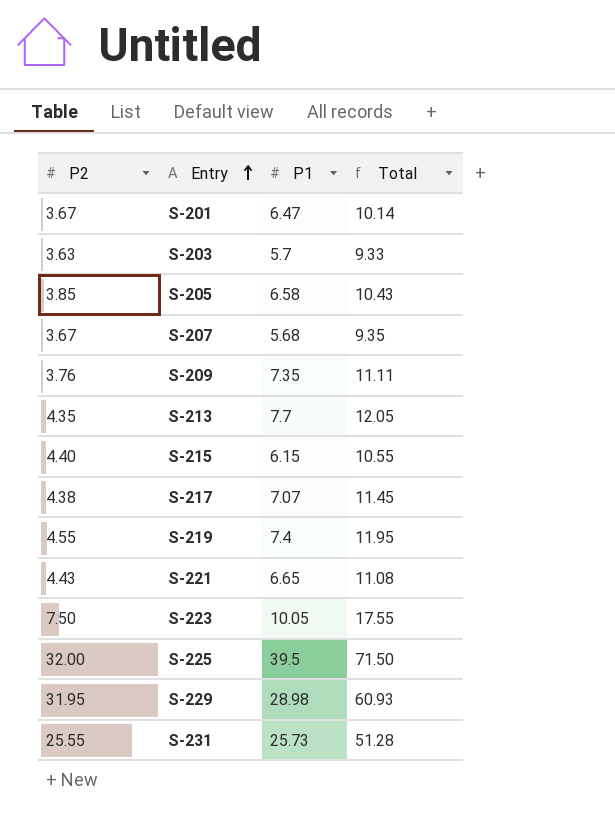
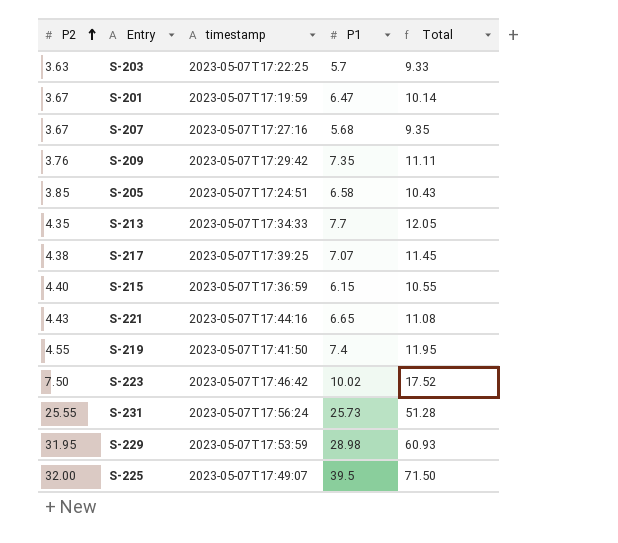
row order: Entry ascending -> P2 ascending
column timestamp | position: none -> 3
S-223 | P1: 10.05 -> 10.02
S-223 | Total: 17.55 -> 17.52

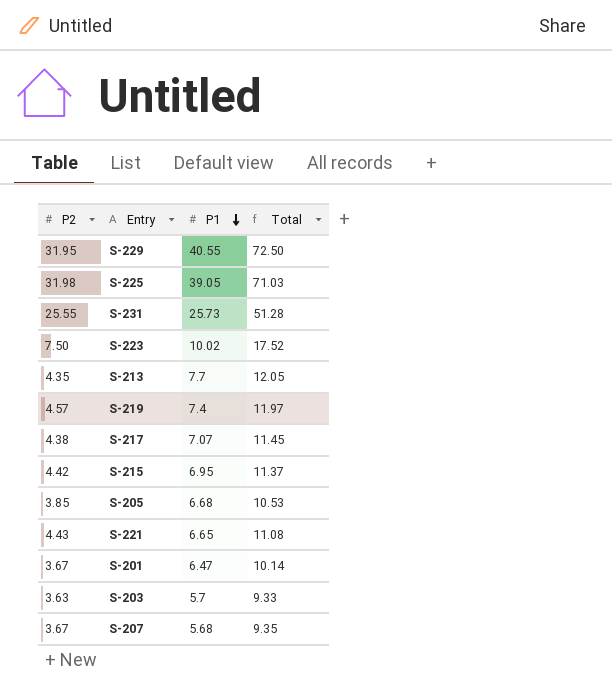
row order: P2 ascending -> P1 descending
column timestamp | position: 3 -> none
row S-209: 3.76 | 2023-05-07T17:29:42 | 7.35 | 11.11 -> none
S-229 | P1: 28.98 -> 40.55
S-229 | Total: 60.93 -> 72.50
S-225 | P2: 32.00 -> 31.98
S-225 | P1: 39.5 -> 39.05
S-225 | Total: 71.50 -> 71.03
S-219 | P2: 4.55 -> 4.57
S-219 | Total: 11.95 -> 11.97
S-215 | P2: 4.40 -> 4.42
S-215 | P1: 6.15 -> 6.95
S-215 | Total: 10.55 -> 11.37
S-205 | P1: 6.58 -> 6.68
S-205 | Total: 10.43 -> 10.53

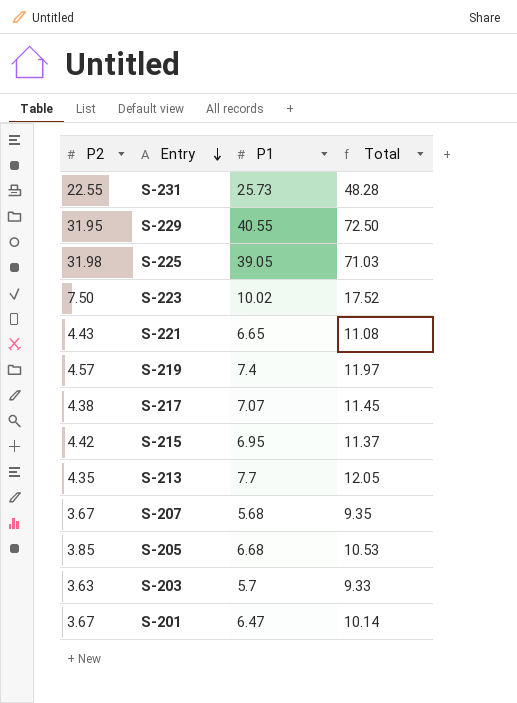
row order: P1 descending -> Entry descending
S-231 | P2: 25.55 -> 22.55
S-231 | Total: 51.28 -> 48.28

